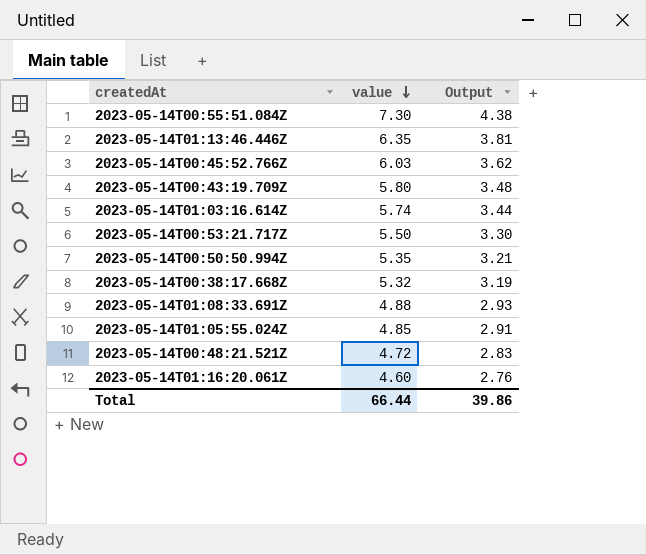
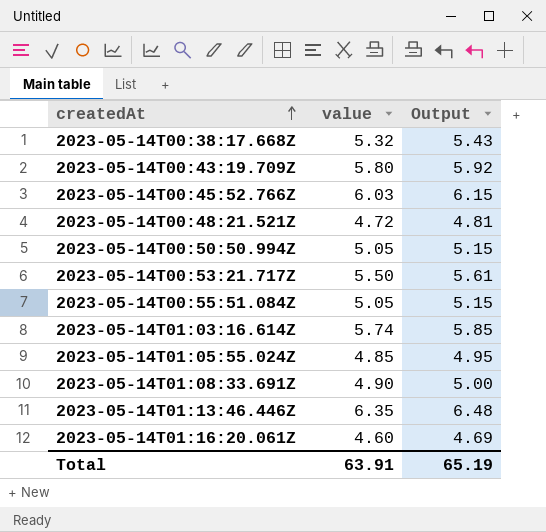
row order: value descending -> createdAt ascending
column Output | formula: [value] * 0.6 -> [value] * 1.02
2023-05-14T00:50:50.994Z | value: 5.35 -> 5.05
2023-05-14T00:55:51.084Z | value: 7.30 -> 5.05
2023-05-14T01:08:33.691Z | value: 4.88 -> 4.90
Total | value: 66.44 -> 63.91
Total | Output: 39.86 -> 65.19

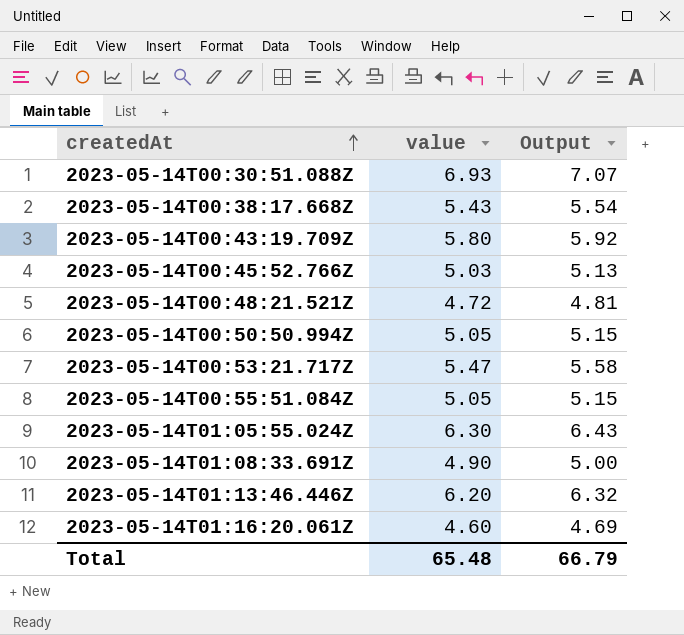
row 2023-05-14T01:03:16.614Z: 5.74 | 5.85 -> none
row 2023-05-14T00:30:51.088Z: none -> 6.93 | 7.07
2023-05-14T00:38:17.668Z | value: 5.32 -> 5.43
2023-05-14T00:38:17.668Z | Output: 5.43 -> 5.54
2023-05-14T00:45:52.766Z | value: 6.03 -> 5.03
2023-05-14T00:45:52.766Z | Output: 6.15 -> 5.13
2023-05-14T00:53:21.717Z | value: 5.50 -> 5.47
2023-05-14T00:53:21.717Z | Output: 5.61 -> 5.58
2023-05-14T01:05:55.024Z | value: 4.85 -> 6.30
2023-05-14T01:05:55.024Z | Output: 4.95 -> 6.43
2023-05-14T01:13:46.446Z | value: 6.35 -> 6.20
2023-05-14T01:13:46.446Z | Output: 6.48 -> 6.32
Total | value: 63.91 -> 65.48
Total | Output: 65.19 -> 66.79

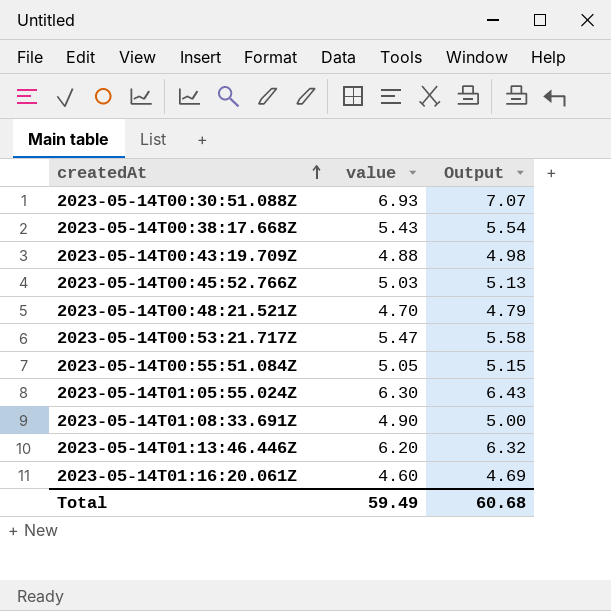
row 2023-05-14T00:50:50.994Z: 5.05 | 5.15 -> none
2023-05-14T00:43:19.709Z | value: 5.80 -> 4.88
2023-05-14T00:43:19.709Z | Output: 5.92 -> 4.98
2023-05-14T00:48:21.521Z | value: 4.72 -> 4.70
2023-05-14T00:48:21.521Z | Output: 4.81 -> 4.79
Total | value: 65.48 -> 59.49
Total | Output: 66.79 -> 60.68

